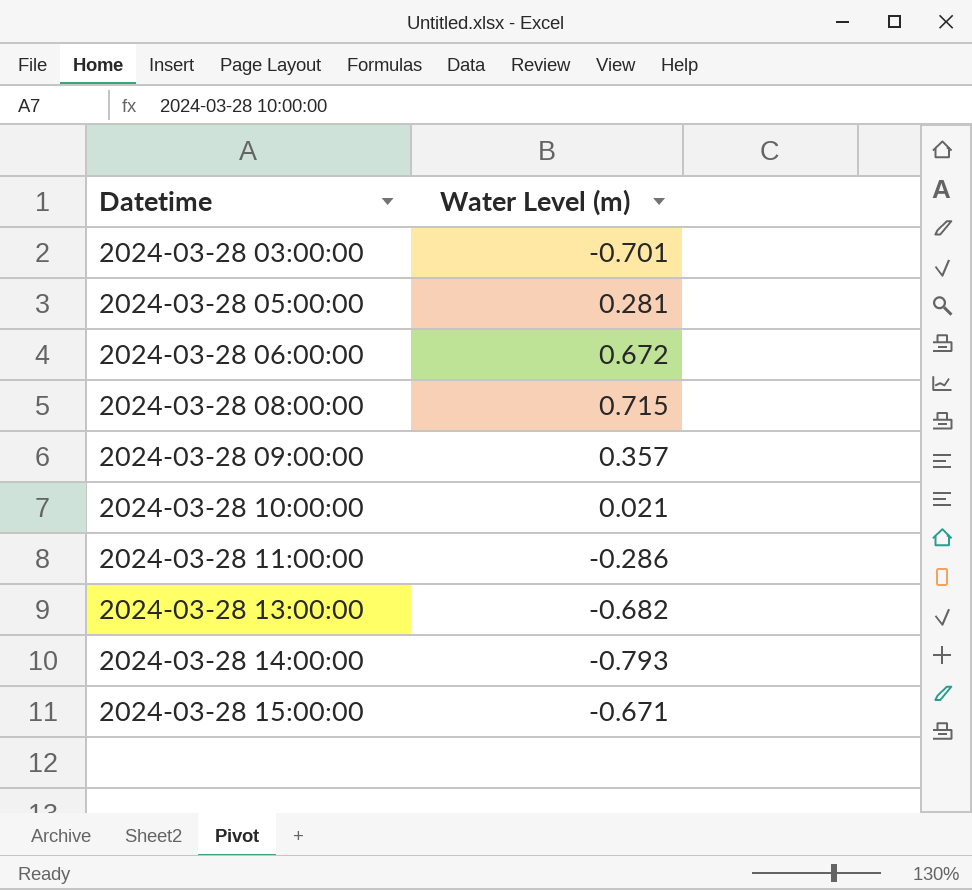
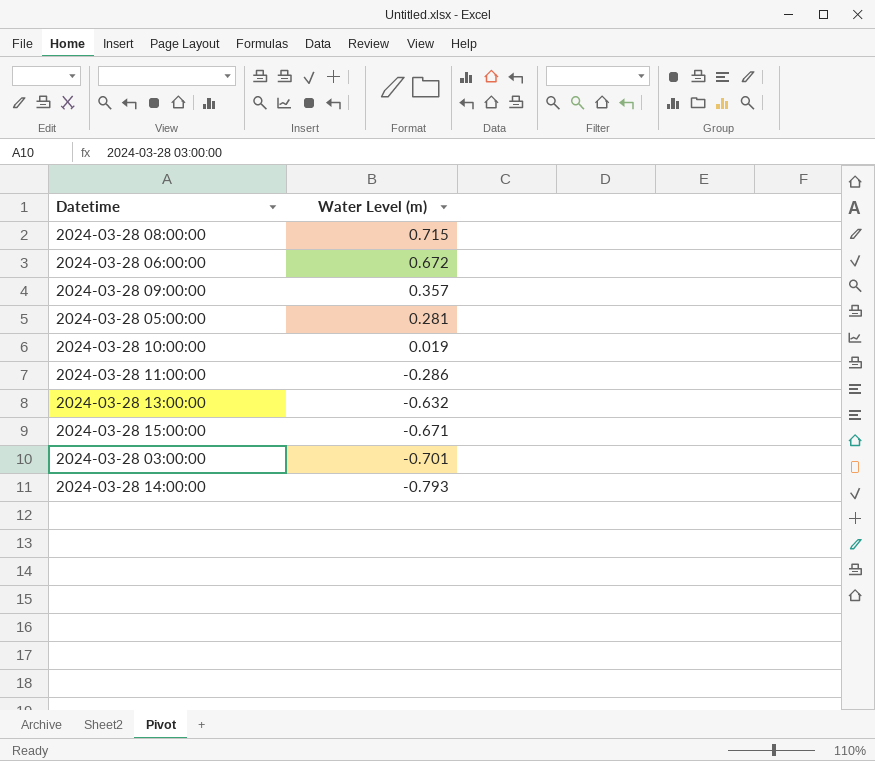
row order: Datetime ascending -> Water Level (m) descending
2024-03-28 10:00:00 | Water Level (m): 0.021 -> 0.019
2024-03-28 13:00:00 | Water Level (m): -0.682 -> -0.632

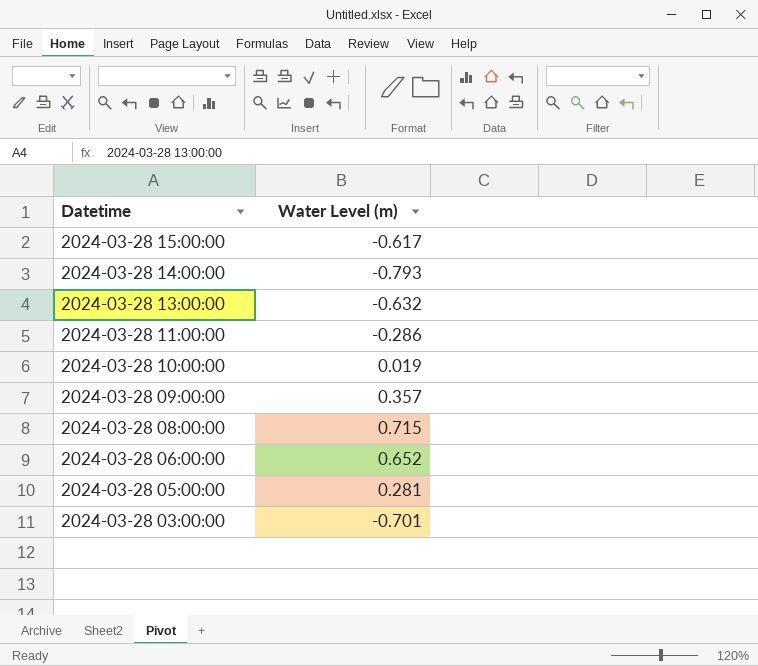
row order: Water Level (m) descending -> Datetime descending
2024-03-28 15:00:00 | Water Level (m): -0.671 -> -0.617
2024-03-28 06:00:00 | Water Level (m): 0.672 -> 0.652

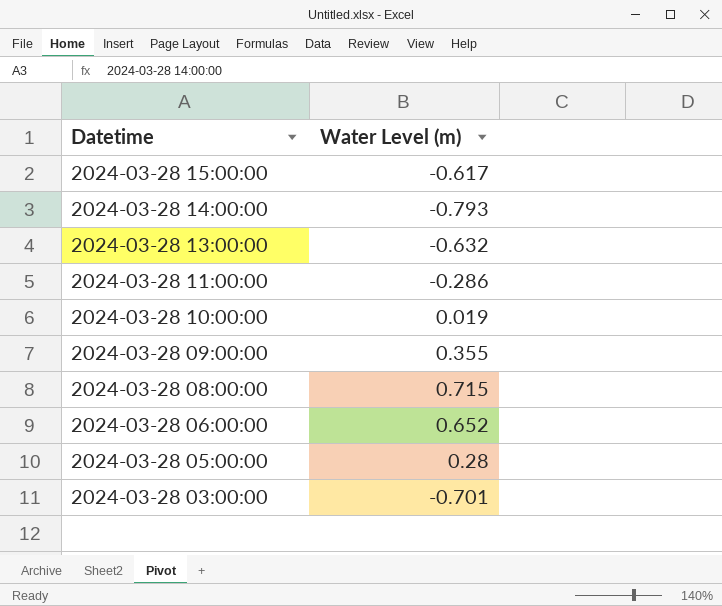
2024-03-28 09:00:00 | Water Level (m): 0.357 -> 0.355
2024-03-28 05:00:00 | Water Level (m): 0.281 -> 0.28

